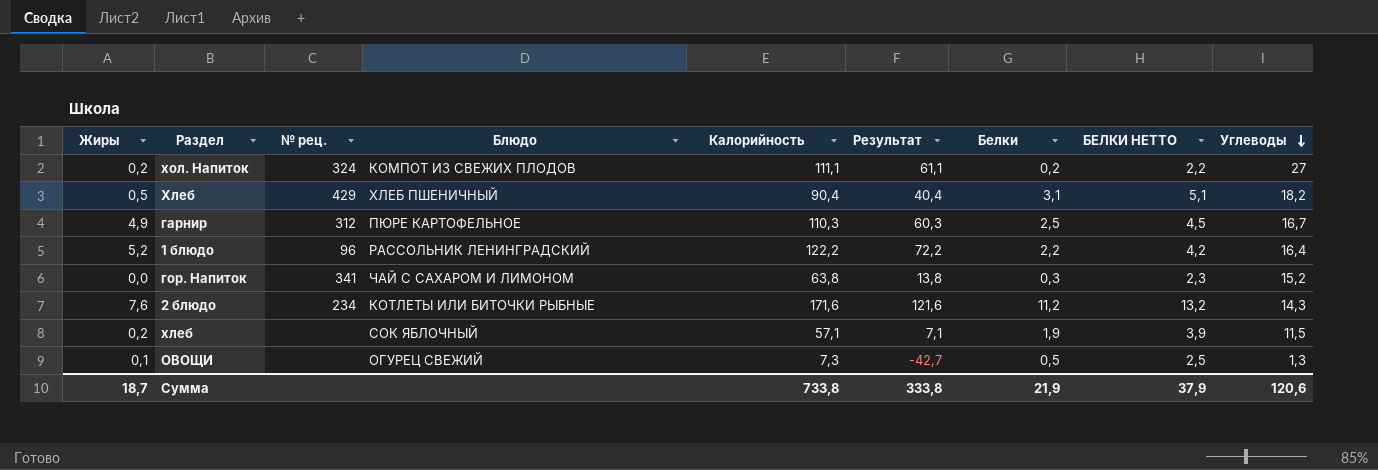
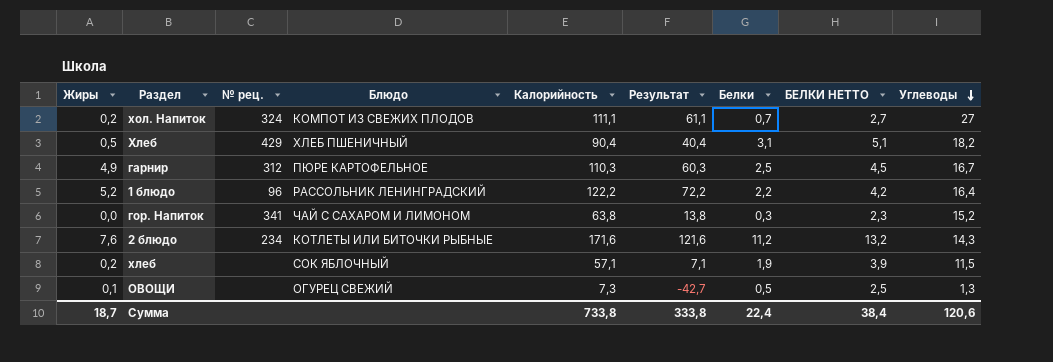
хол. Напиток | Белки: 0,2 -> 0,7
хол. Напиток | БЕЛКИ НЕТТО: 2,2 -> 2,7
Сумма | Белки: 21,9 -> 22,4
Сумма | БЕЛКИ НЕТТО: 37,9 -> 38,4

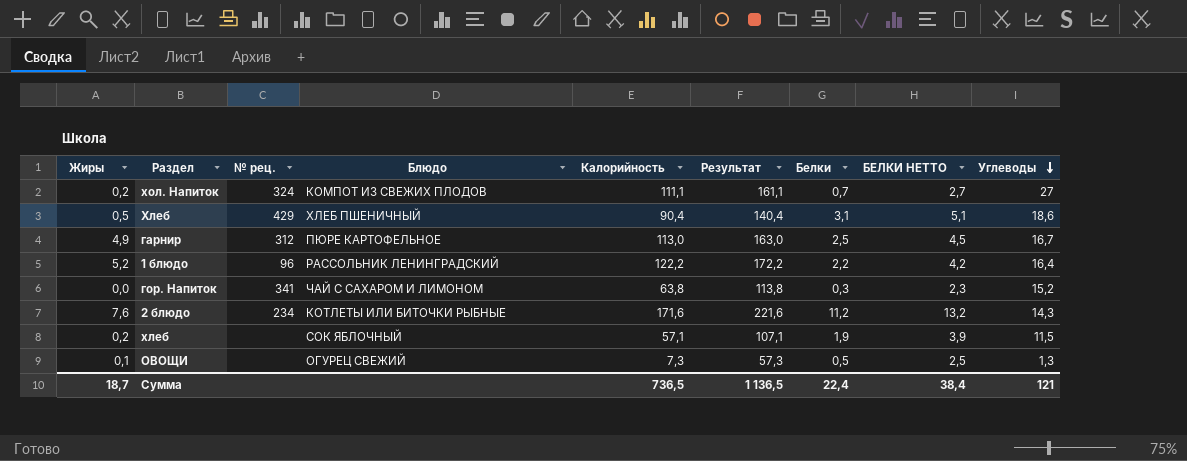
column Результат | formula: [Калорийность] - 50 -> [Калорийность] + 50
Хлеб | Углеводы: 18,2 -> 18,6
гарнир | Калорийность: 110,3 -> 113,0
Сумма | Калорийность: 733,8 -> 736,5
Сумма | Результат: 333,8 -> 1 136,5
Сумма | Углеводы: 120,6 -> 121

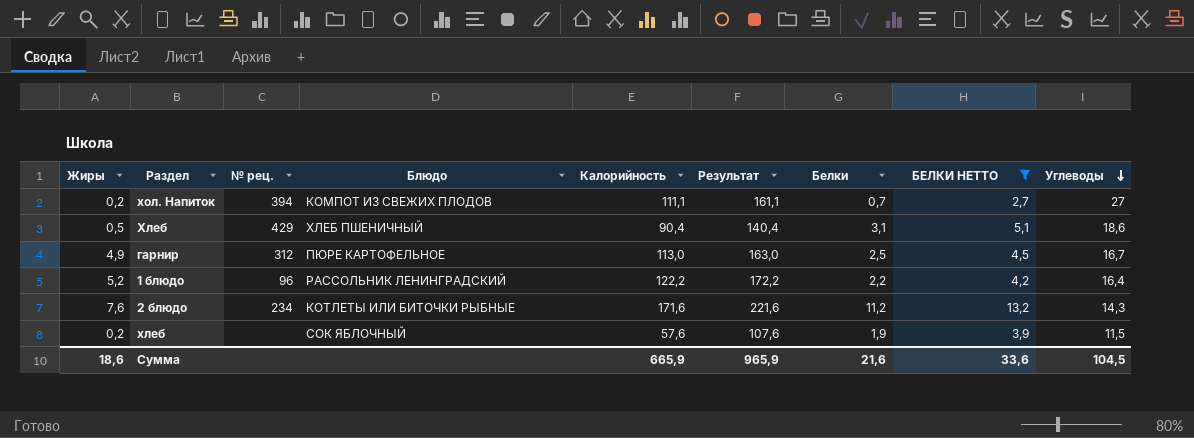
filter: none -> БЕЛКИ НЕТТО >= 2,7
хол. Напиток | № рец.: 324 -> 394
хлеб | Калорийность: 57,1 -> 57,6
хлеб | Результат: 107,1 -> 107,6
Сумма | Жиры: 18,7 -> 18,6
Сумма | Калорийность: 736,5 -> 665,9
Сумма | Результат: 1 136,5 -> 965,9
Сумма | Белки: 22,4 -> 21,6
Сумма | БЕЛКИ НЕТТО: 38,4 -> 33,6
Сумма | Углеводы: 121 -> 104,5

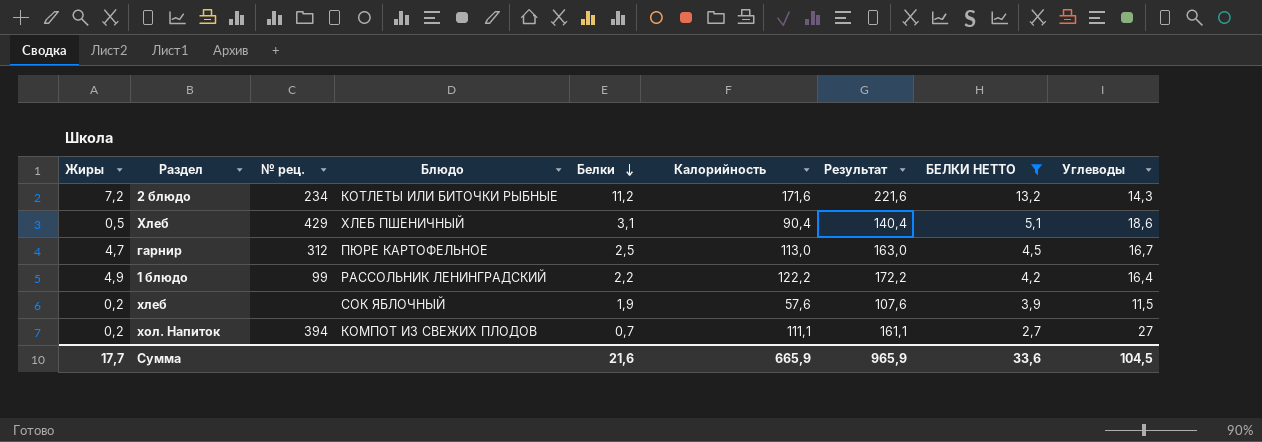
row order: Углеводы descending -> Белки descending
column Белки | position: 7 -> 5
2 блюдо | Жиры: 7,6 -> 7,2
гарнир | Жиры: 4,9 -> 4,7
1 блюдо | Жиры: 5,2 -> 4,9
1 блюдо | № рец.: 96 -> 99
Сумма | Жиры: 18,6 -> 17,7

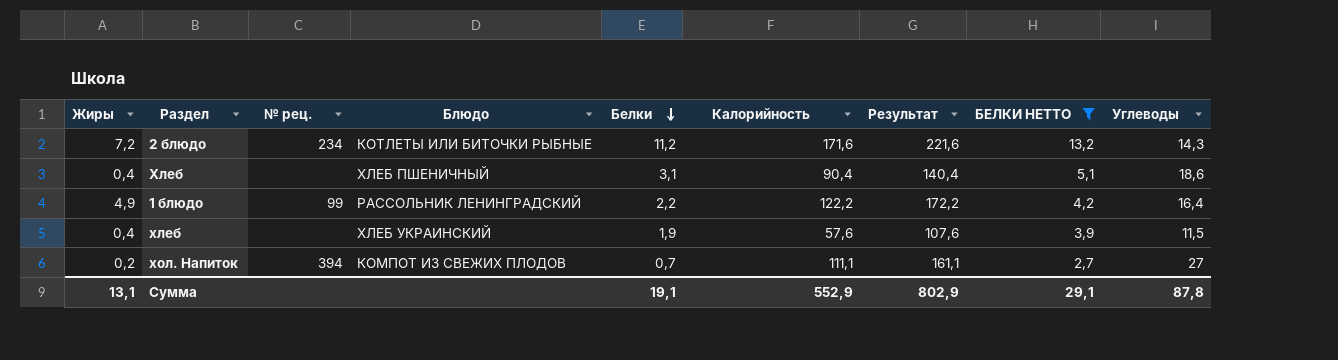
row гарнир: 4,7 | 312 | ПЮРЕ КАРТОФЕЛЬНОЕ | 2,5 | 113,0 | 163,0 | 4,5 | 16,7 -> none
Хлеб | Жиры: 0,5 -> 0,4
Хлеб | № рец.: 429 -> none
хлеб | Жиры: 0,2 -> 0,4
хлеб | Блюдо: СОК ЯБЛОЧНЫЙ -> ХЛЕБ УКРАИНСКИЙ
Сумма | Жиры: 17,7 -> 13,1
Сумма | Белки: 21,6 -> 19,1
Сумма | Калорийность: 665,9 -> 552,9
Сумма | Результат: 965,9 -> 802,9
Сумма | БЕЛКИ НЕТТО: 33,6 -> 29,1
Сумма | Углеводы: 104,5 -> 87,8

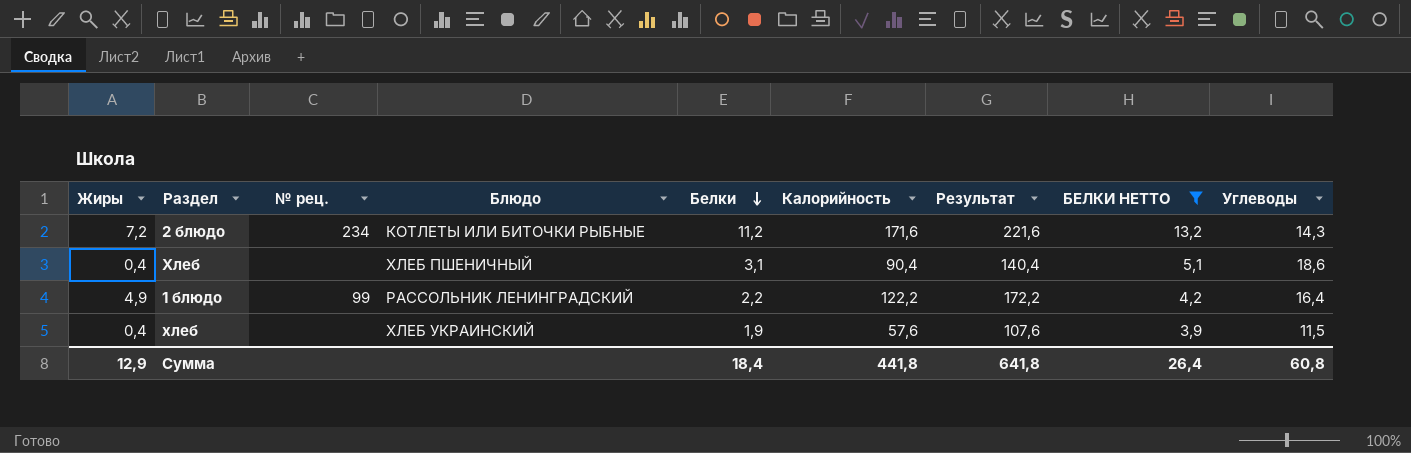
row хол. Напиток: 0,2 | 394 | КОМПОТ ИЗ СВЕЖИХ ПЛОДОВ | 0,7 | 111,1 | 161,1 | 2,7 | 27 -> none
Сумма | Жиры: 13,1 -> 12,9
Сумма | Белки: 19,1 -> 18,4
Сумма | Калорийность: 552,9 -> 441,8
Сумма | Результат: 802,9 -> 641,8
Сумма | БЕЛКИ НЕТТО: 29,1 -> 26,4
Сумма | Углеводы: 87,8 -> 60,8

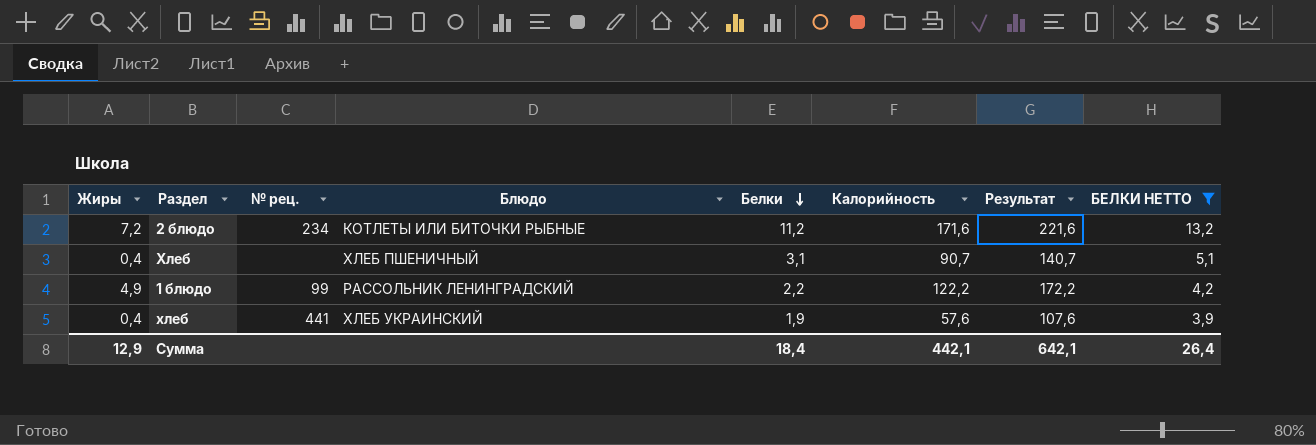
column Углеводы | position: 9 -> none
Хлеб | Калорийность: 90,4 -> 90,7
Хлеб | Результат: 140,4 -> 140,7
хлеб | № рец.: none -> 441
Сумма | Калорийность: 441,8 -> 442,1
Сумма | Результат: 641,8 -> 642,1

